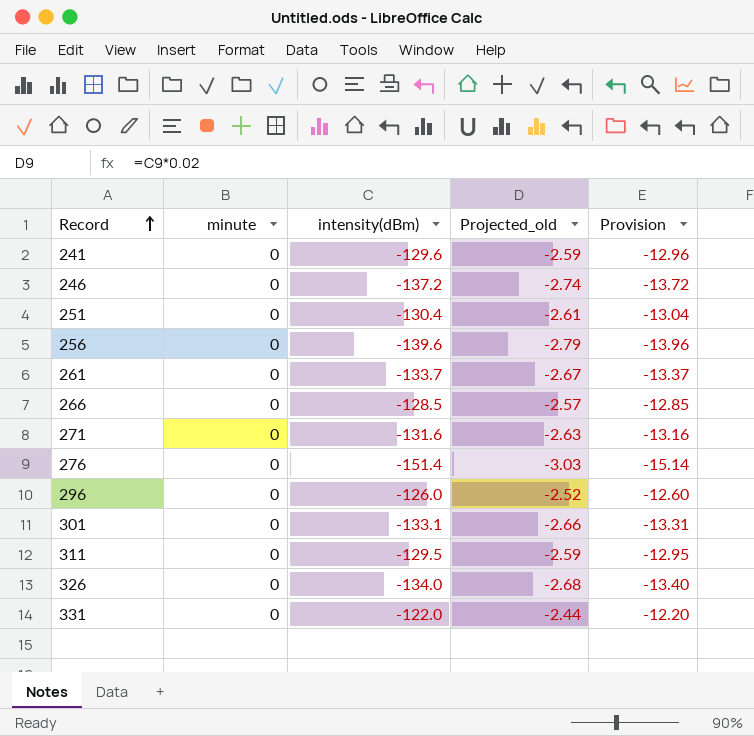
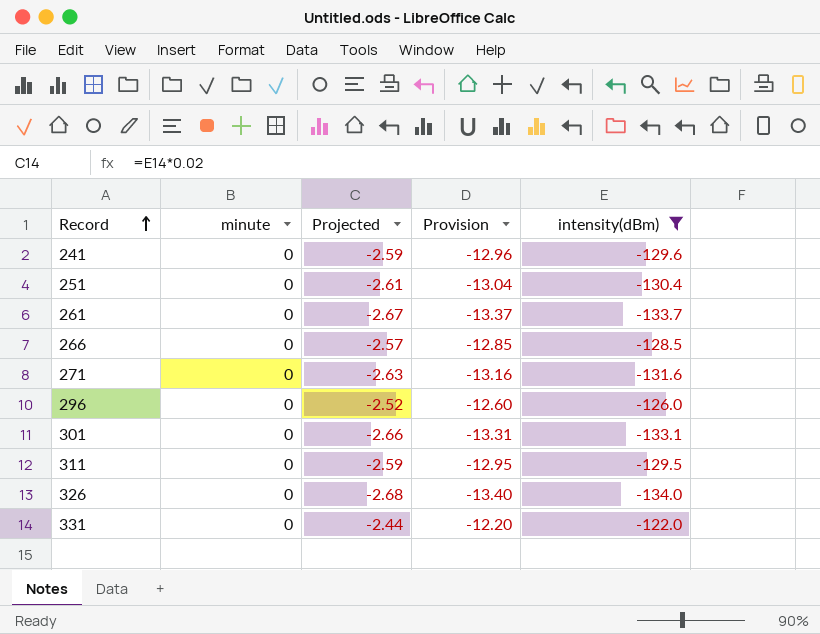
filter: none -> intensity(dBm) >= -134.0
column name: Projected_old -> Projected
column intensity(dBm) | position: 3 -> 5

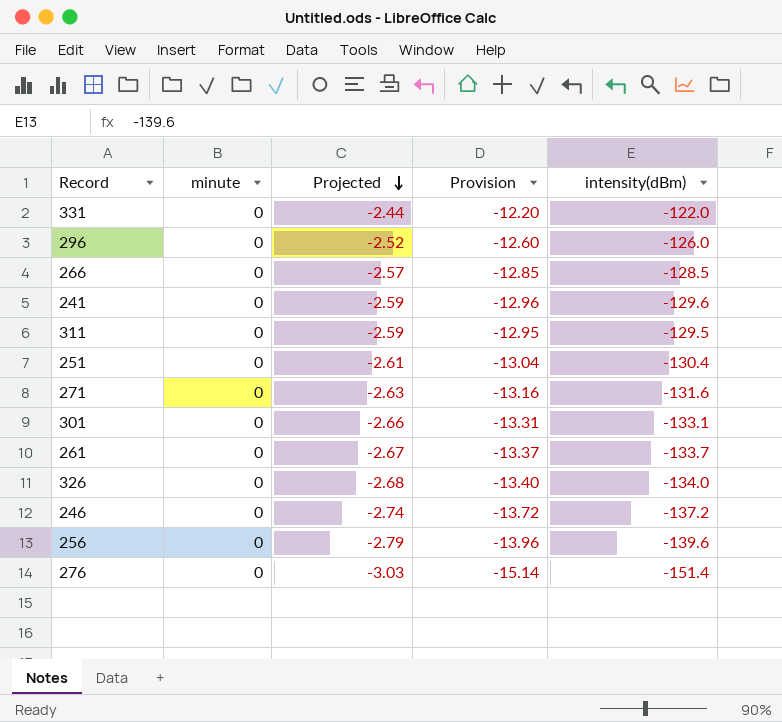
filter: intensity(dBm) >= -134.0 -> none
row order: Record ascending -> Projected descending

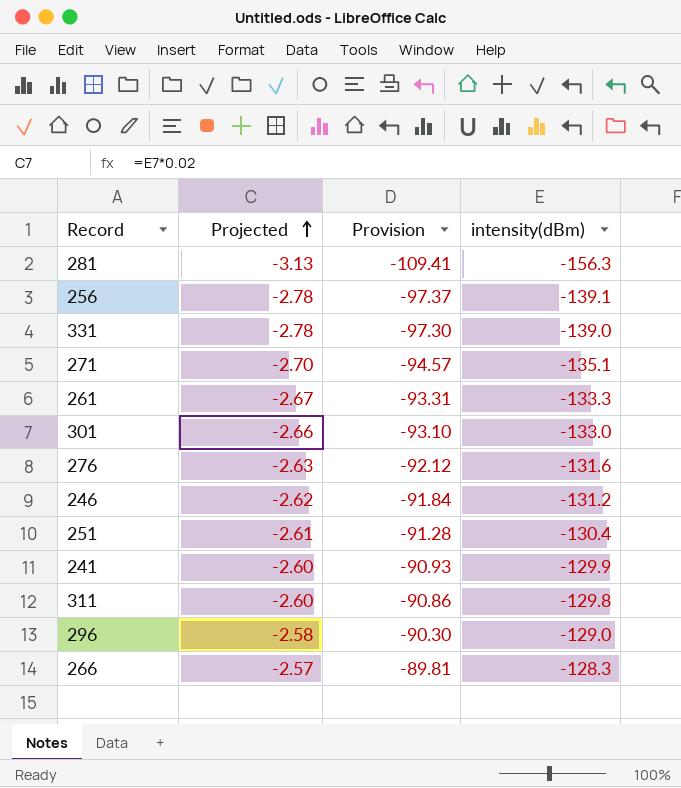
row order: Projected descending -> Projected ascending
column minute | position: 2 -> none
column Provision | formula: [intensity(dBm)] * 0.1 -> [intensity(dBm)] * 0.7
row 326: 0 | -2.68 | -13.40 | -134.0 -> none
row 281: none -> -3.13 | -109.41 | -156.3
256 | Projected: -2.79 -> -2.78
256 | intensity(dBm): -139.6 -> -139.1
331 | Projected: -2.44 -> -2.78
331 | intensity(dBm): -122.0 -> -139.0
271 | Projected: -2.63 -> -2.70
271 | intensity(dBm): -131.6 -> -135.1
261 | intensity(dBm): -133.7 -> -133.3
301 | intensity(dBm): -133.1 -> -133.0
276 | Projected: -3.03 -> -2.63
276 | intensity(dBm): -151.4 -> -131.6
246 | Projected: -2.74 -> -2.62
246 | intensity(dBm): -137.2 -> -131.2
241 | Projected: -2.59 -> -2.60
241 | intensity(dBm): -129.6 -> -129.9
311 | Projected: -2.59 -> -2.60
311 | intensity(dBm): -129.5 -> -129.8
296 | Projected: -2.52 -> -2.58
296 | intensity(dBm): -126.0 -> -129.0
266 | intensity(dBm): -128.5 -> -128.3

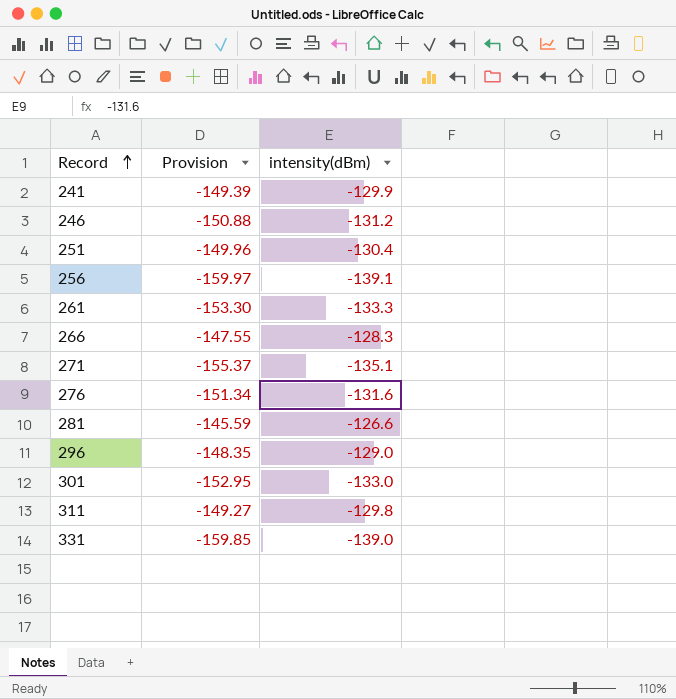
row order: Projected ascending -> Record ascending
column Projected | formula: [intensity(dBm)] * 0.02 -> none
column Provision | formula: [intensity(dBm)] * 0.7 -> [intensity(dBm)] * 1.15
281 | intensity(dBm): -156.3 -> -126.6

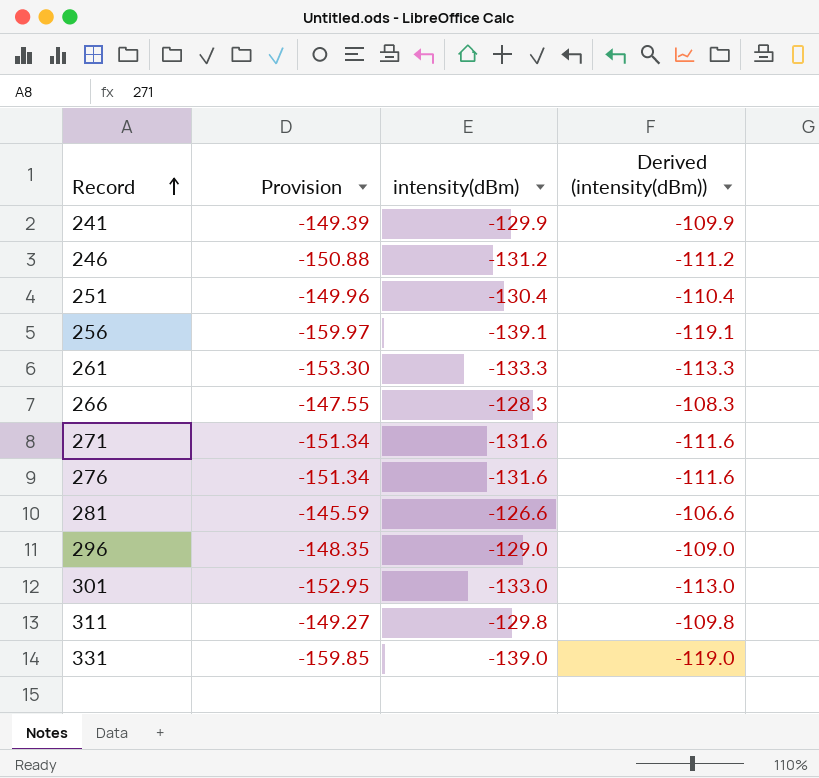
column Derived (intensity(dBm)) | formula: none -> [intensity(dBm)] + 20
271 | Provision: -155.37 -> -151.34
271 | intensity(dBm): -135.1 -> -131.6

